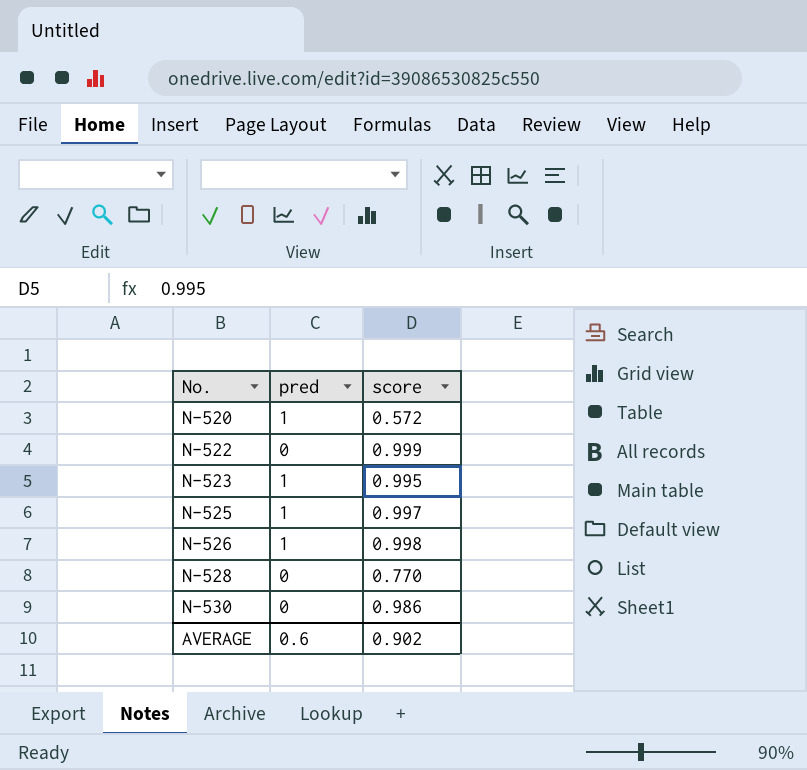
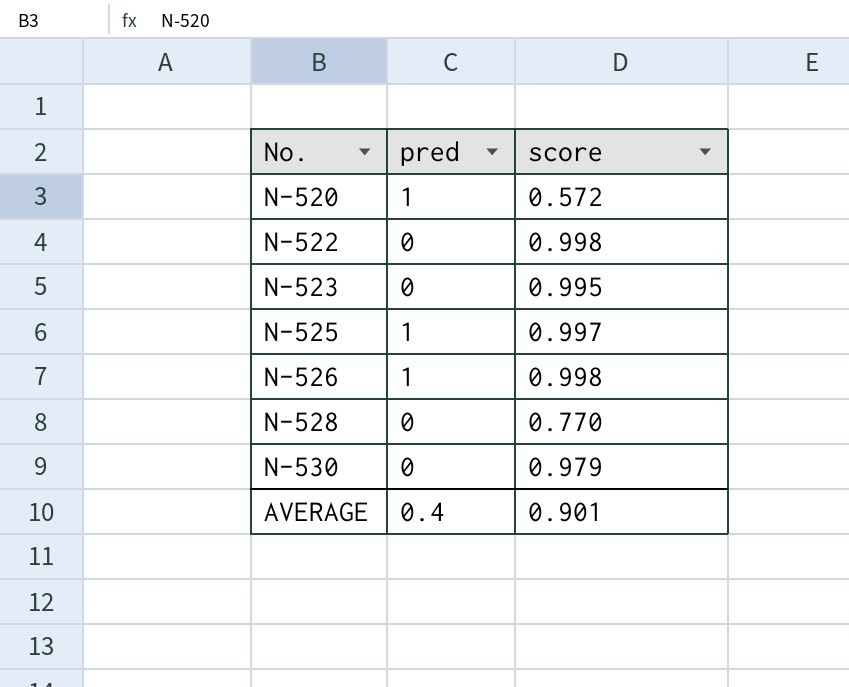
N-522 | score: 0.999 -> 0.998
N-523 | pred: 1 -> 0
N-530 | score: 0.986 -> 0.979
AVERAGE | pred: 0.6 -> 0.4
AVERAGE | score: 0.902 -> 0.901

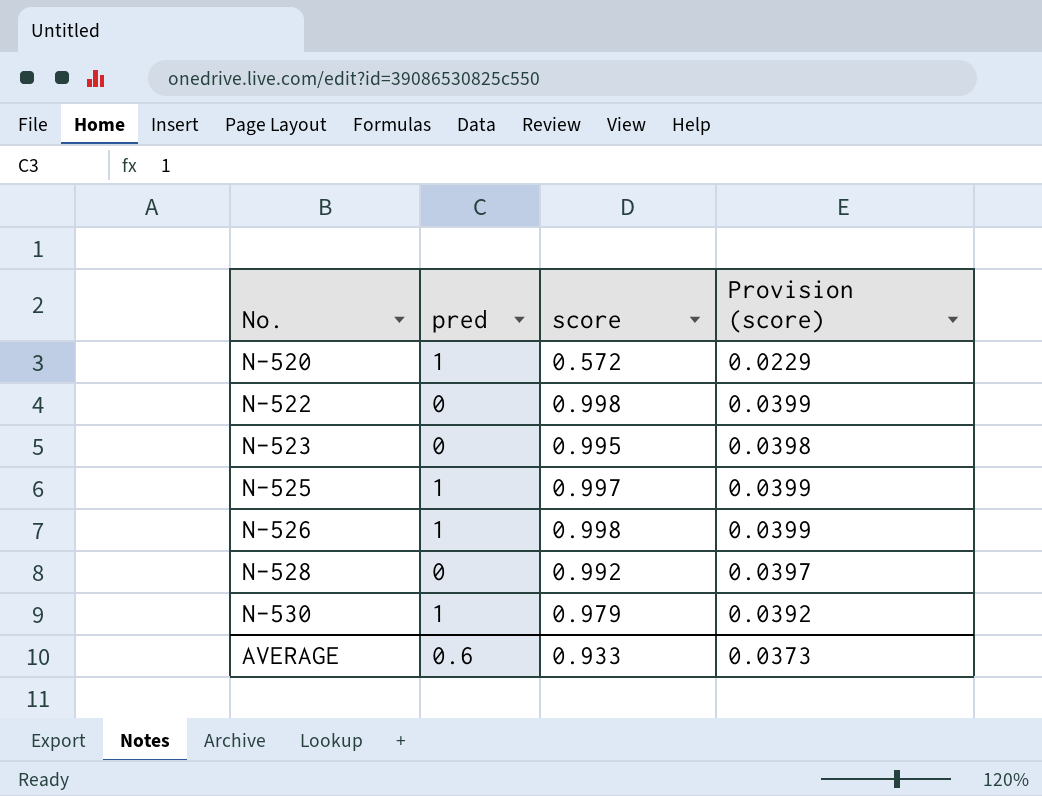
column Provision (score) | formula: none -> [score] * 0.04
N-528 | score: 0.770 -> 0.992
N-530 | pred: 0 -> 1
AVERAGE | pred: 0.4 -> 0.6
AVERAGE | score: 0.901 -> 0.933

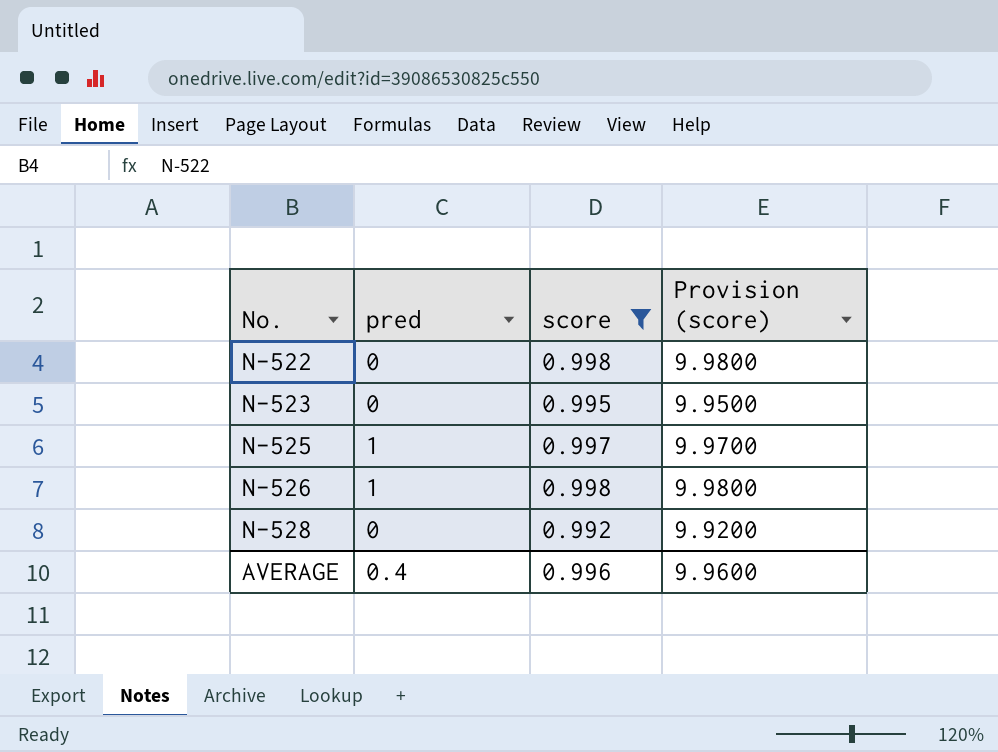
filter: none -> score >= 0.992
column Provision (score) | formula: [score] * 0.04 -> [score] * 10
AVERAGE | pred: 0.6 -> 0.4
AVERAGE | score: 0.933 -> 0.996
AVERAGE | Provision (score): 0.0373 -> 9.9600

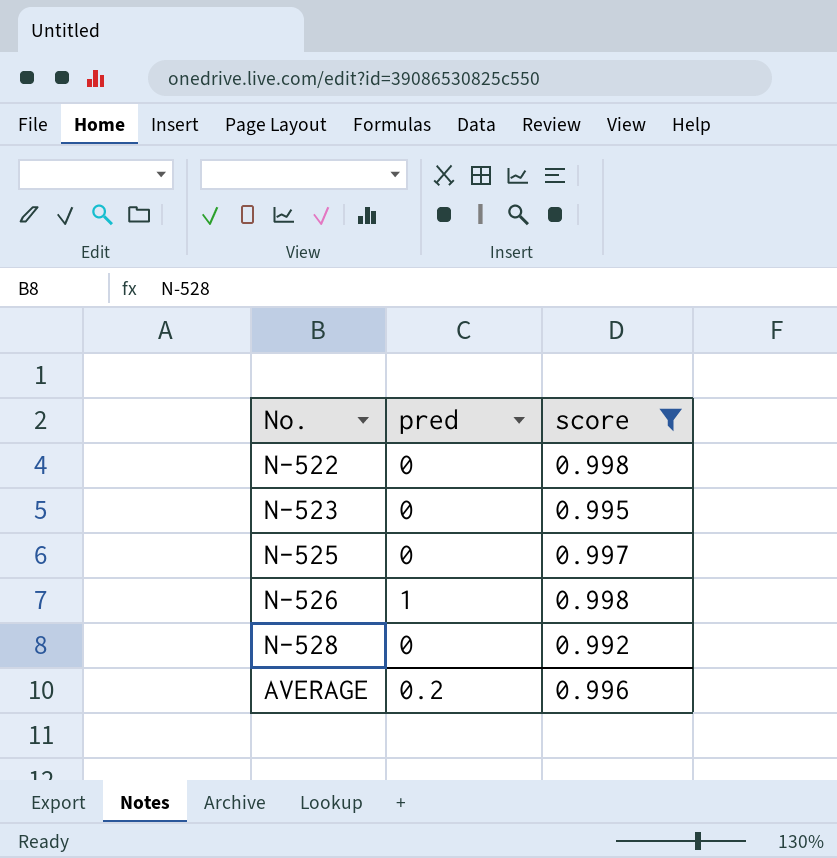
column Provision (score) | formula: [score] * 10 -> none
N-525 | pred: 1 -> 0
AVERAGE | pred: 0.4 -> 0.2

